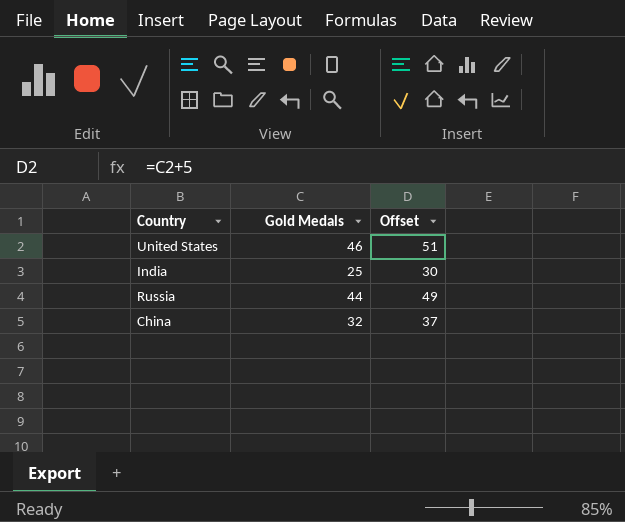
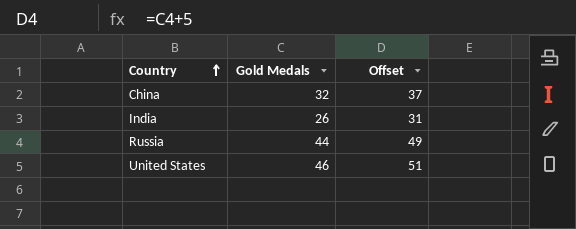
row order: none -> Country ascending
India | Gold Medals: 25 -> 26
India | Offset: 30 -> 31

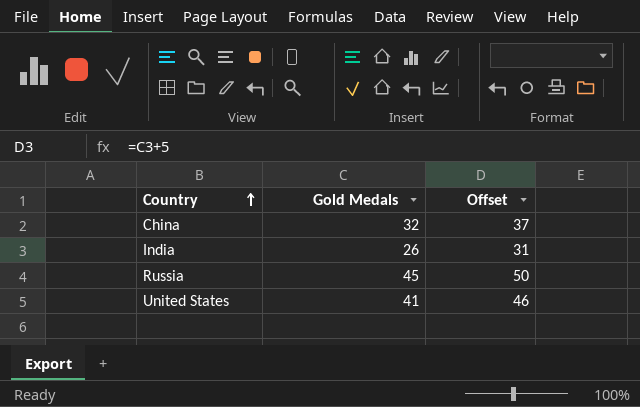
Russia | Gold Medals: 44 -> 45
Russia | Offset: 49 -> 50
United States | Gold Medals: 46 -> 41
United States | Offset: 51 -> 46

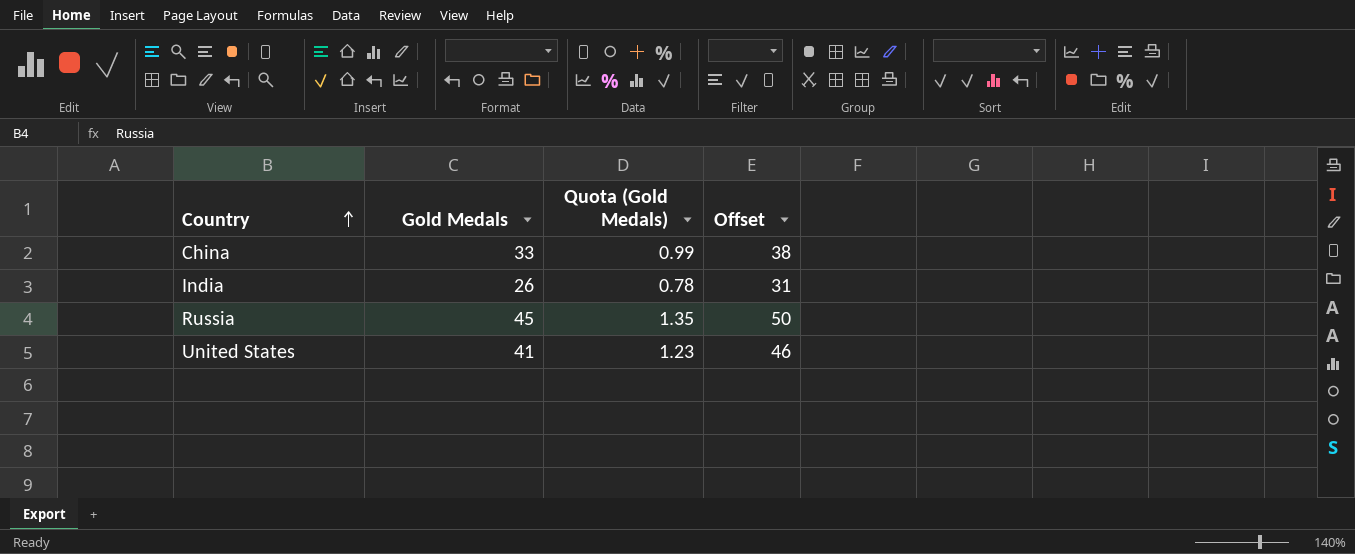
column Quota (Gold Medals) | formula: none -> [Gold Medals] * 0.03
China | Gold Medals: 32 -> 33
China | Offset: 37 -> 38

